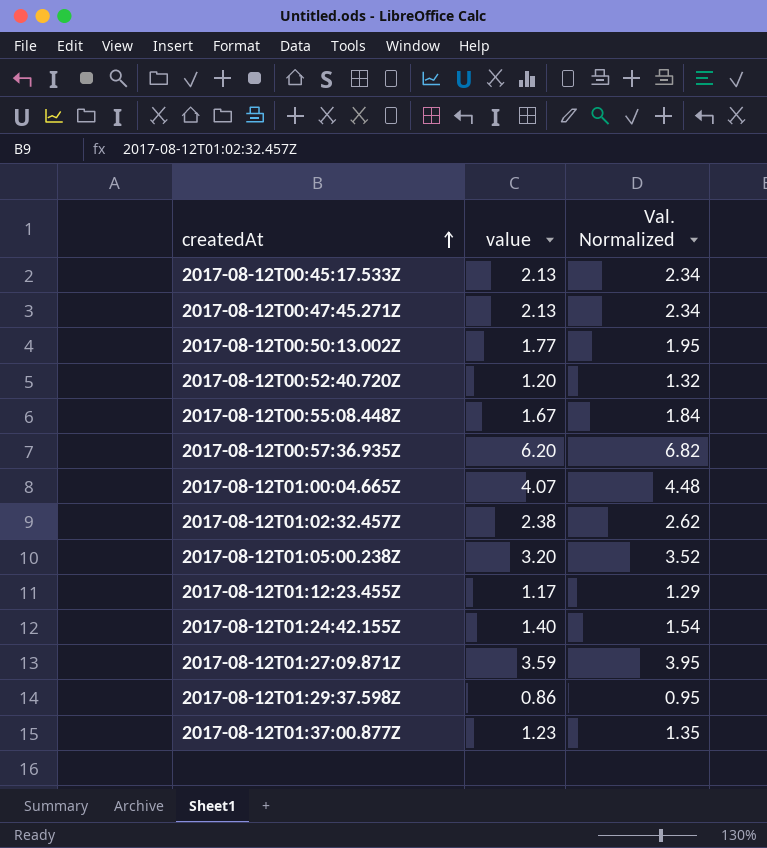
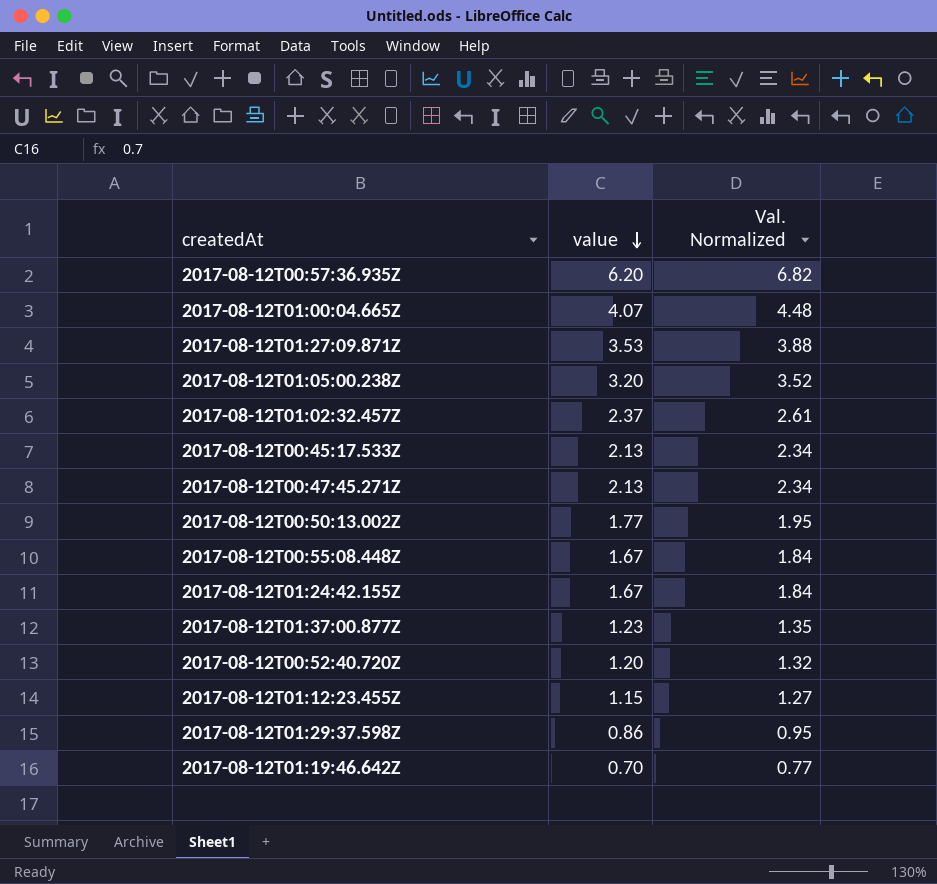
row order: createdAt ascending -> value descending
2017-08-12T01:27:09.871Z | value: 3.59 -> 3.53
2017-08-12T01:27:09.871Z | Val. Normalized: 3.95 -> 3.88
2017-08-12T01:02:32.457Z | value: 2.38 -> 2.37
2017-08-12T01:02:32.457Z | Val. Normalized: 2.62 -> 2.61
2017-08-12T01:24:42.155Z | value: 1.40 -> 1.67
2017-08-12T01:24:42.155Z | Val. Normalized: 1.54 -> 1.84
2017-08-12T01:12:23.455Z | value: 1.17 -> 1.15
2017-08-12T01:12:23.455Z | Val. Normalized: 1.29 -> 1.27
row 2017-08-12T01:19:46.642Z: none -> 0.70 | 0.77

